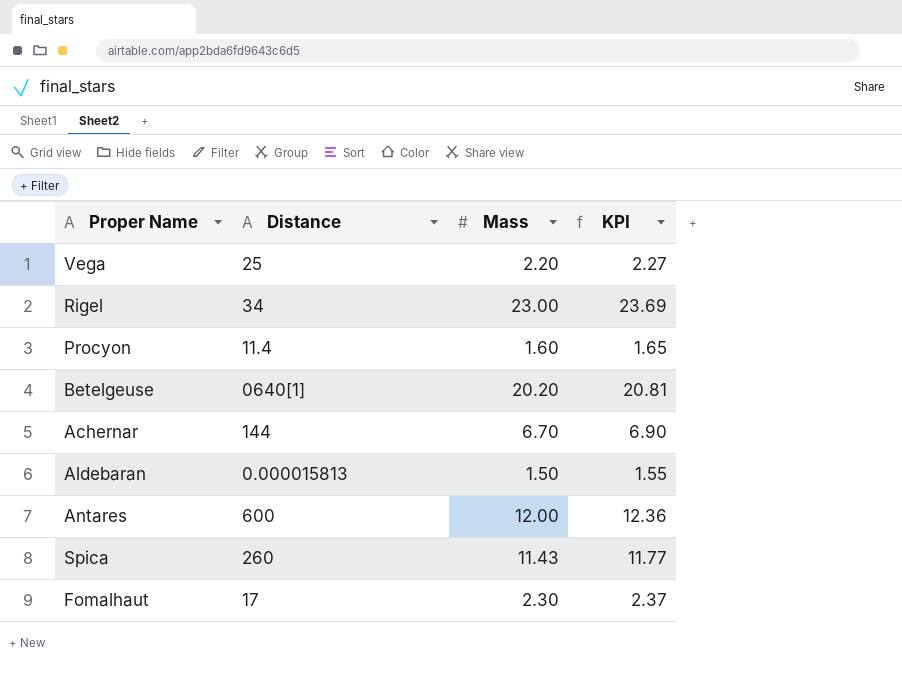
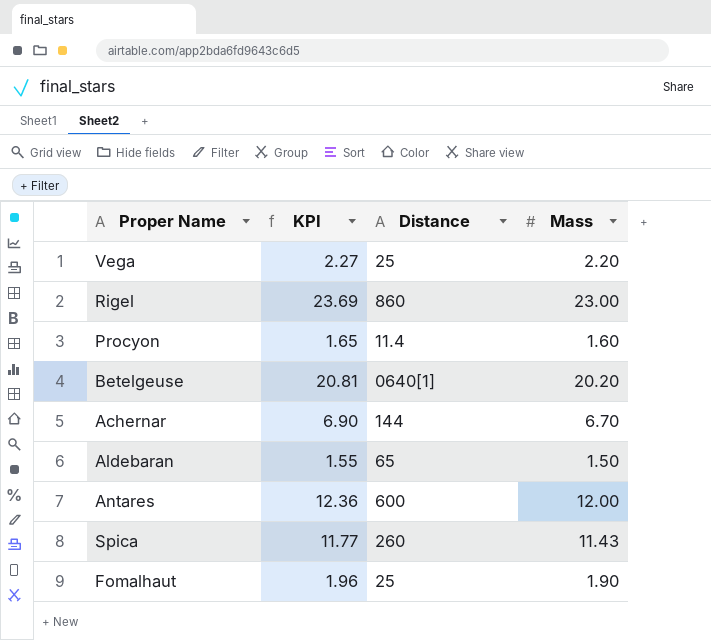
column KPI | position: 4 -> 2
Rigel | Distance: 34 -> 860
Aldebaran | Distance: 0.000015813 -> 65
Fomalhaut | KPI: 2.37 -> 1.96
Fomalhaut | Distance: 17 -> 25
Fomalhaut | Mass: 2.30 -> 1.90

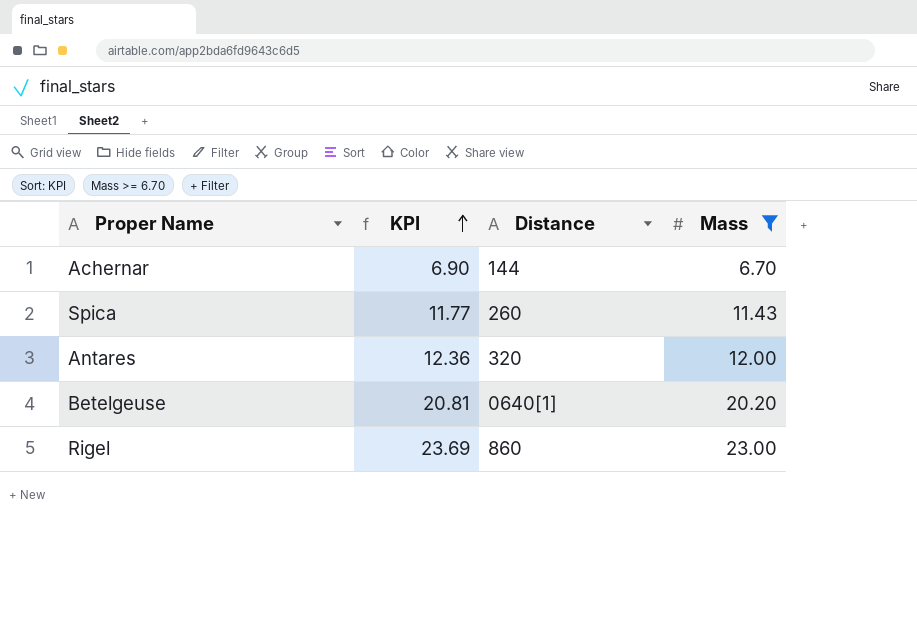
filter: none -> Mass >= 6.70
row order: none -> KPI ascending
Antares | Distance: 600 -> 320

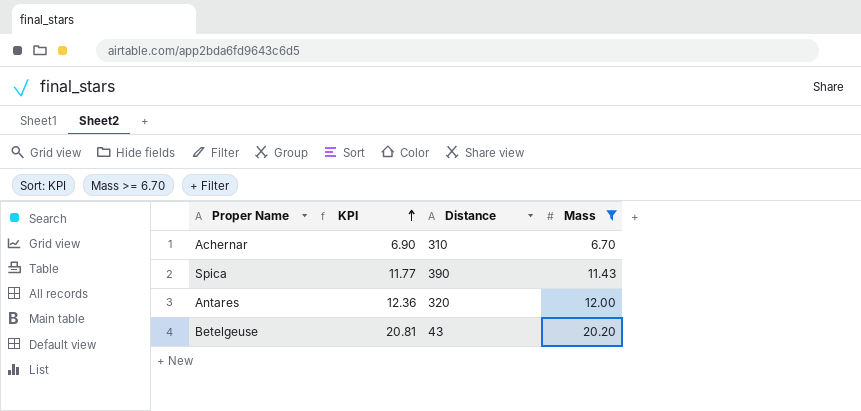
row Rigel: 23.69 | 860 | 23.00 -> none
Achernar | Distance: 144 -> 310
Spica | Distance: 260 -> 390
Betelgeuse | Distance: 0640[1] -> 43

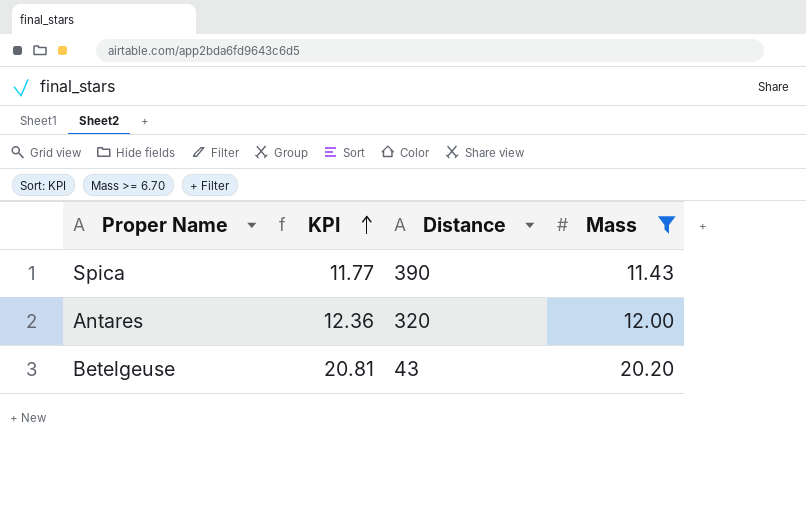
row Achernar: 6.90 | 310 | 6.70 -> none

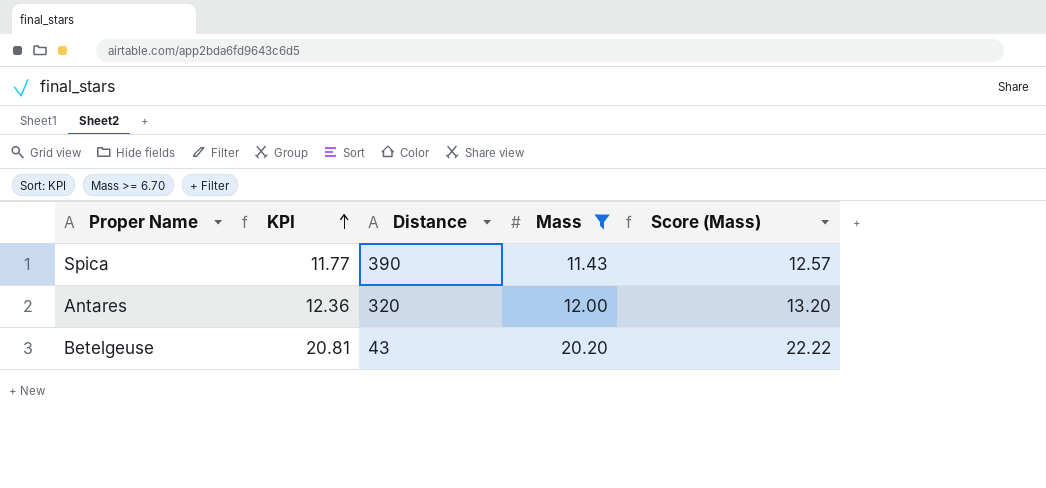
column Score (Mass) | formula: none -> [Mass] * 1.1

